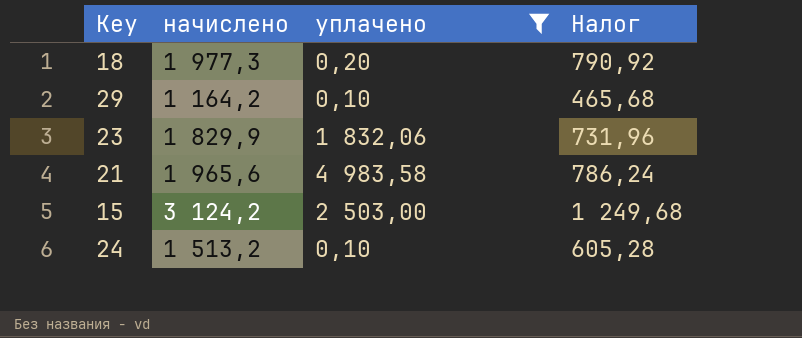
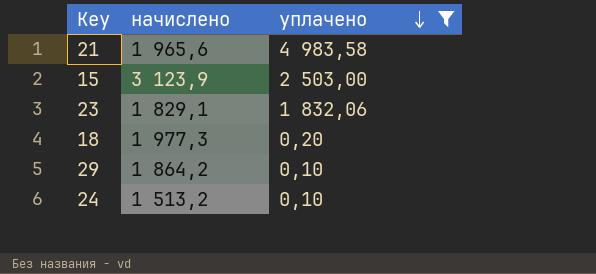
row order: none -> уплачено descending
column Налог | formula: [начислено] * 0,4 -> none
15 | начислено: 3 124,2 -> 3 123,9
23 | начислено: 1 829,9 -> 1 829,1
29 | начислено: 1 164,2 -> 1 864,2

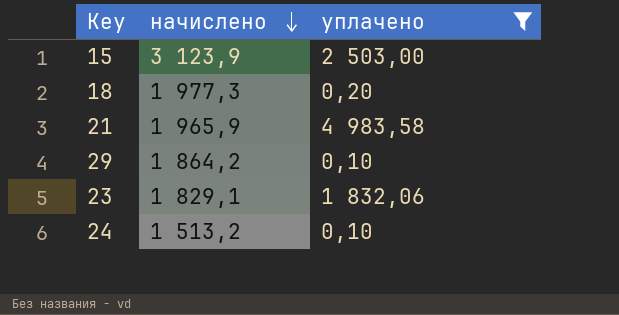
row order: уплачено descending -> начислено descending
21 | начислено: 1 965,6 -> 1 965,9

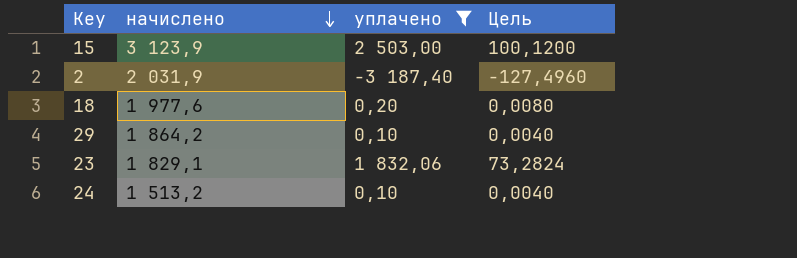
column Цель | formula: none -> [уплачено] * 0,04
row 21: 1 965,9 | 4 983,58 -> none
row 2: none -> 2 031,9 | -3 187,40 | -127,4960
18 | начислено: 1 977,3 -> 1 977,6

